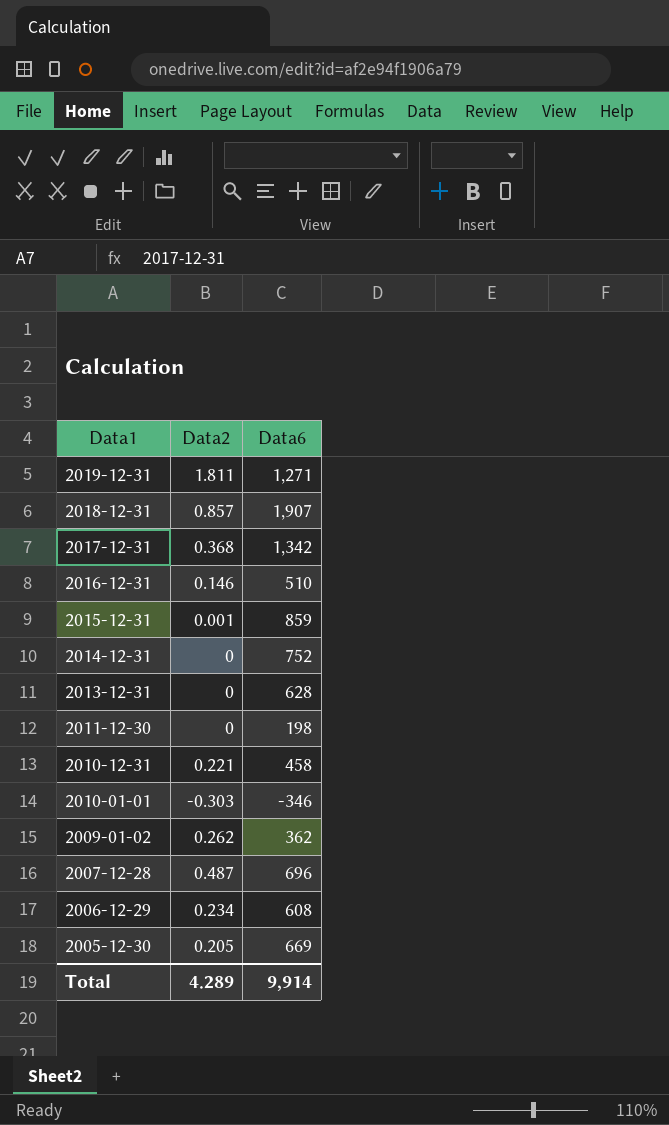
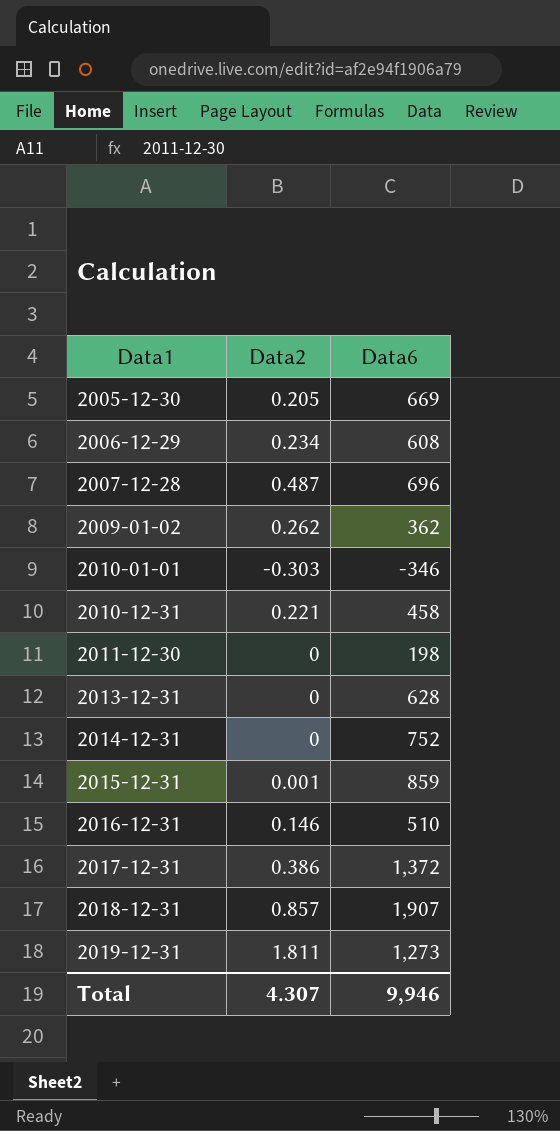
row order: Data1 descending -> Data1 ascending
2017-12-31 | Data2: 0.368 -> 0.386
2017-12-31 | Data6: 1,342 -> 1,372
2019-12-31 | Data6: 1,271 -> 1,273
Total | Data2: 4.289 -> 4.307
Total | Data6: 9,914 -> 9,946

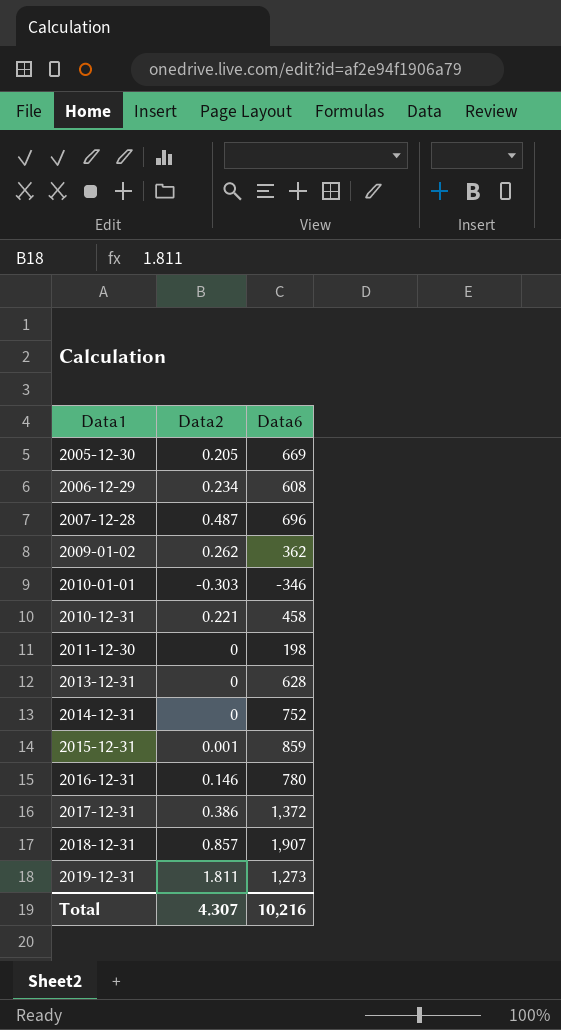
2016-12-31 | Data6: 510 -> 780
Total | Data6: 9,946 -> 10,216

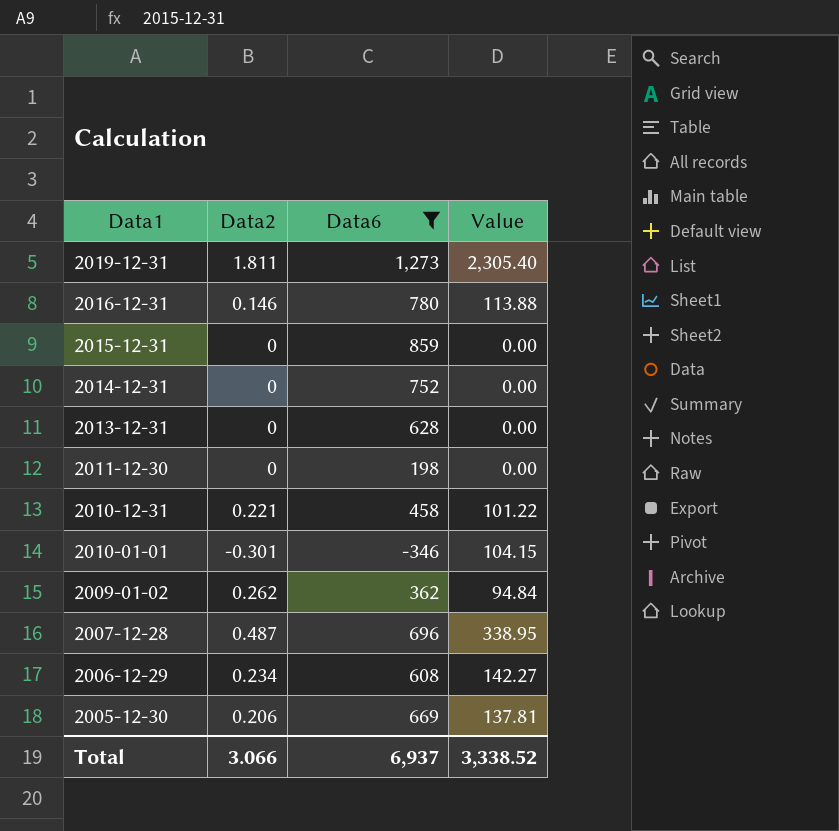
filter: none -> Data6 <= 1,273
row order: Data1 ascending -> Data1 descending
column Value | formula: none -> [Data2] * [Data6]
2015-12-31 | Data2: 0.001 -> 0
2010-01-01 | Data2: -0.303 -> -0.301
2005-12-30 | Data2: 0.205 -> 0.206
Total | Data2: 4.307 -> 3.066
Total | Data6: 10,216 -> 6,937

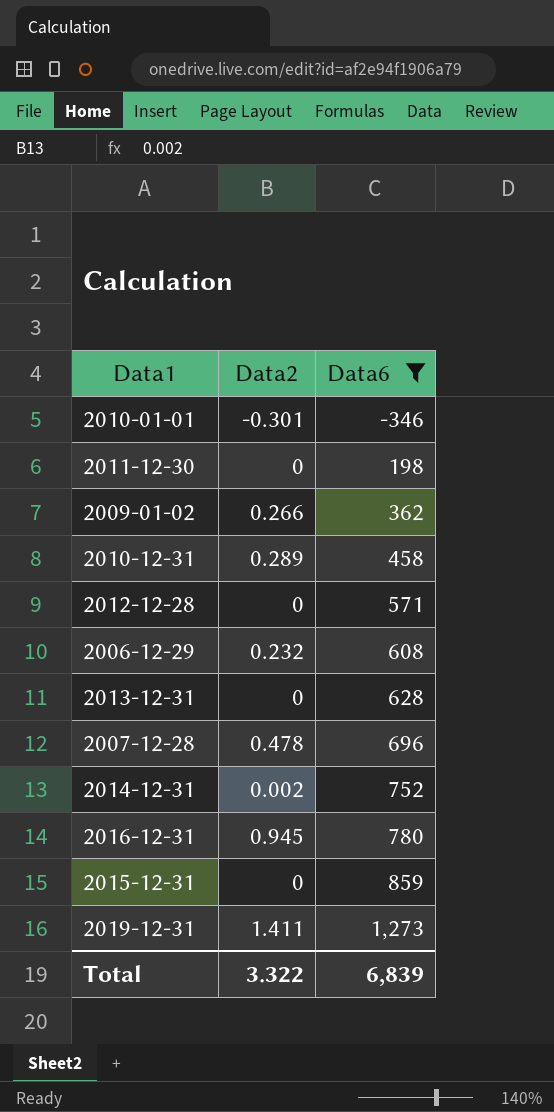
row order: Data1 descending -> Data6 ascending
column Value | formula: [Data2] * [Data6] -> none
row 2005-12-30: 0.206 | 669 | 137.81 -> none
2009-01-02 | Data2: 0.262 -> 0.266
2010-12-31 | Data2: 0.221 -> 0.289
row 2012-12-28: none -> 0 | 571
2006-12-29 | Data2: 0.234 -> 0.232
2007-12-28 | Data2: 0.487 -> 0.478
2014-12-31 | Data2: 0 -> 0.002
2016-12-31 | Data2: 0.146 -> 0.945
2019-12-31 | Data2: 1.811 -> 1.411
Total | Data2: 3.066 -> 3.322
Total | Data6: 6,937 -> 6,839

